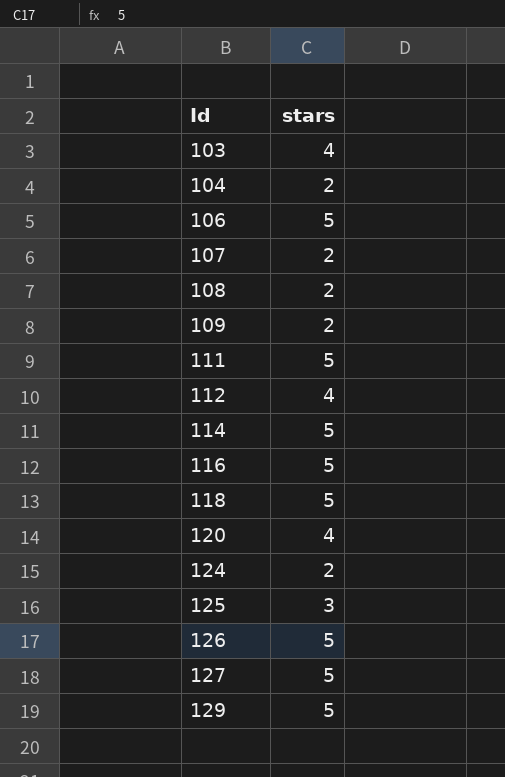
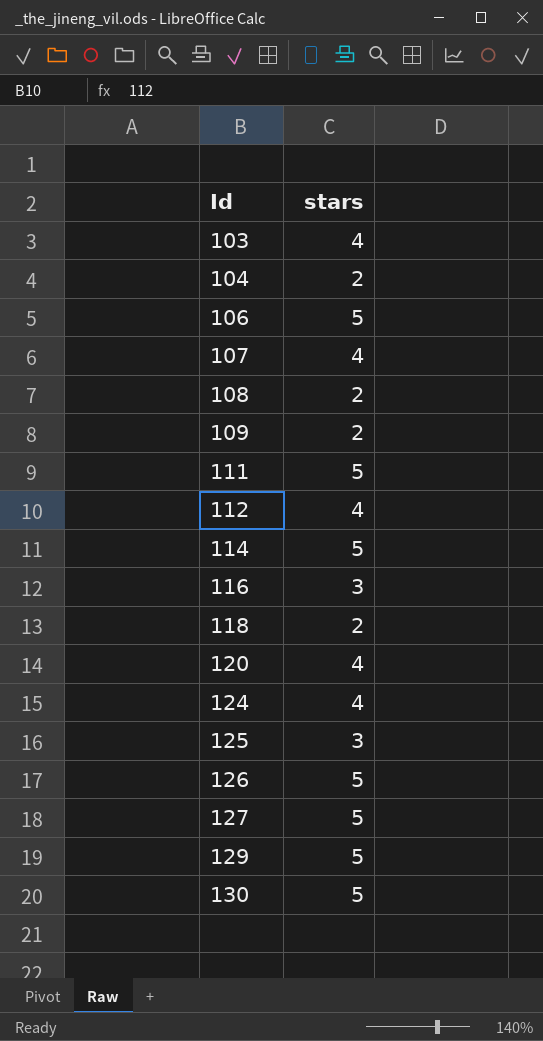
107 | stars: 2 -> 4
116 | stars: 5 -> 3
118 | stars: 5 -> 2
124 | stars: 2 -> 4
row 130: none -> 5

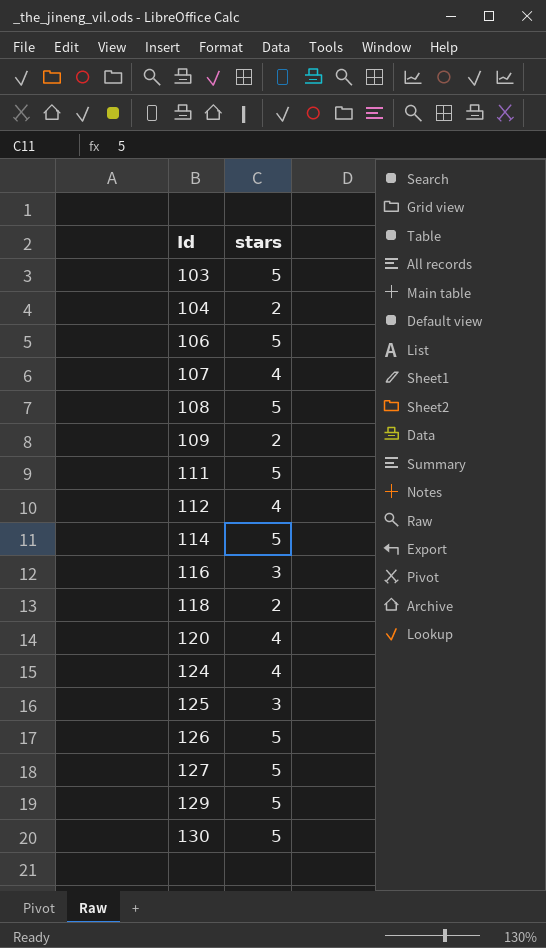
103 | stars: 4 -> 5
108 | stars: 2 -> 5

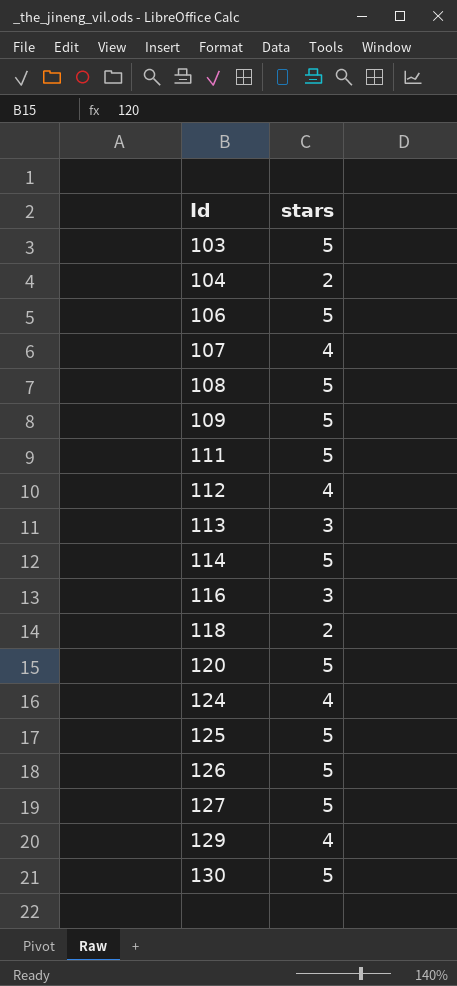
109 | stars: 2 -> 5
row 113: none -> 3
120 | stars: 4 -> 5
125 | stars: 3 -> 5
129 | stars: 5 -> 4

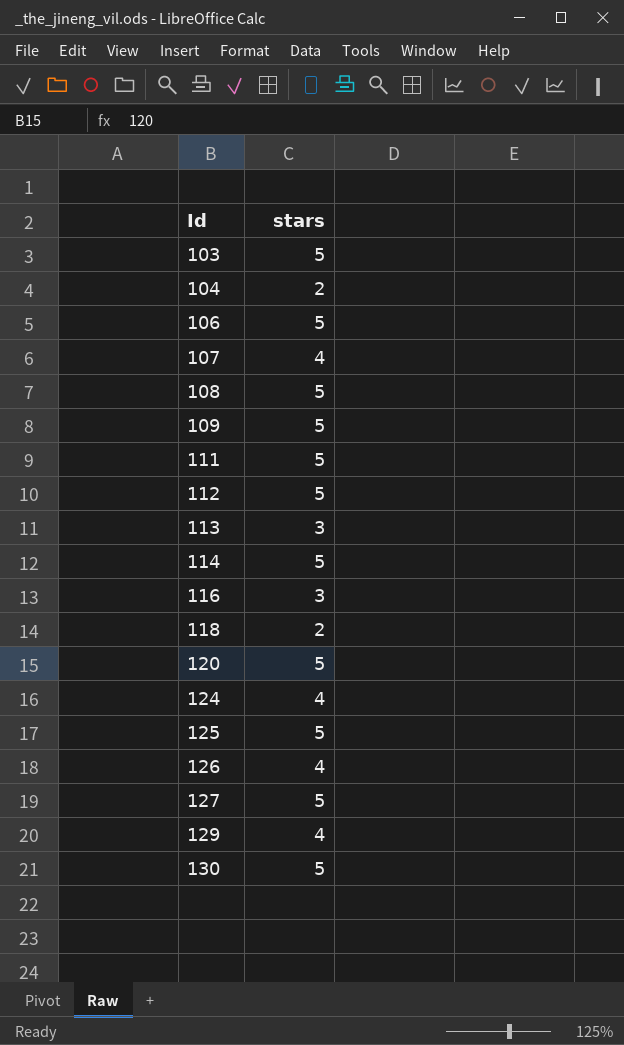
112 | stars: 4 -> 5
126 | stars: 5 -> 4

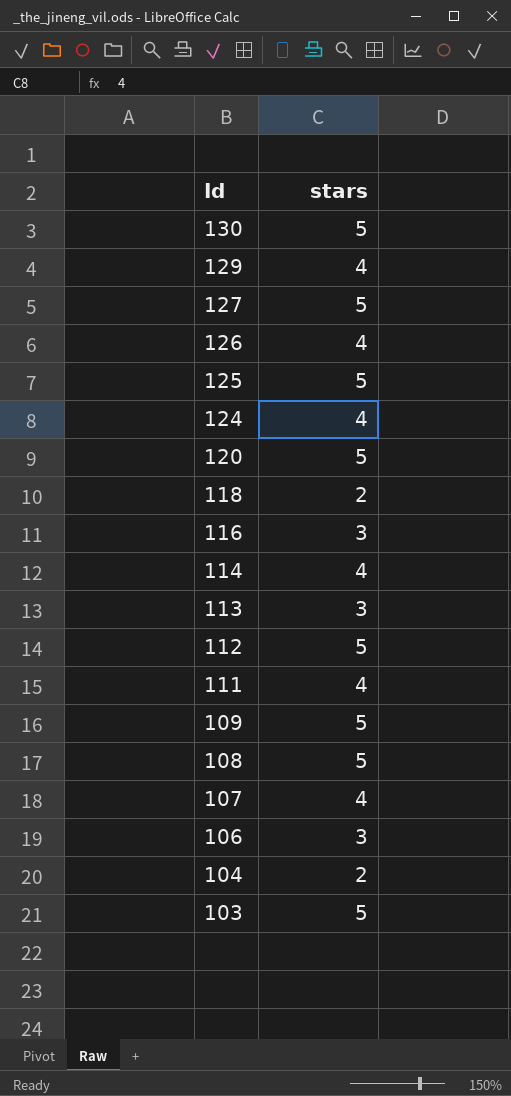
row order: Id ascending -> Id descending
114 | stars: 5 -> 4
111 | stars: 5 -> 4
106 | stars: 5 -> 3

